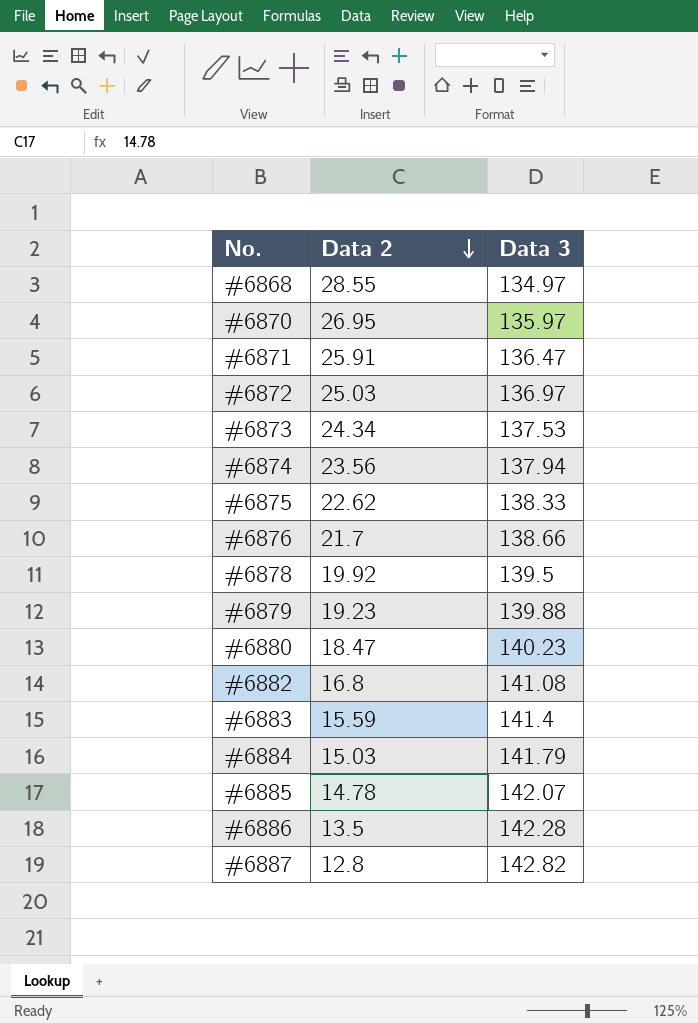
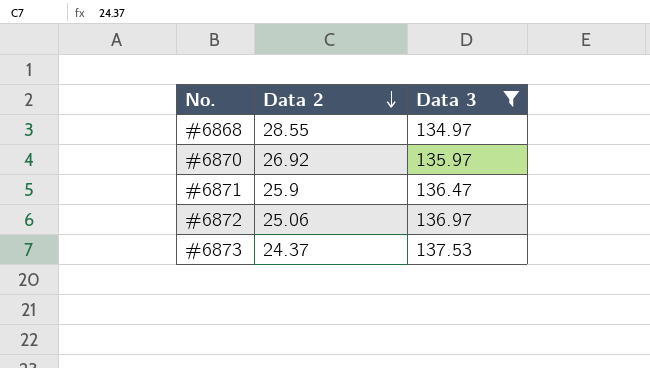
filter: none -> Data 3 <= 137.53
#6870 | Data 2: 26.95 -> 26.92
#6871 | Data 2: 25.91 -> 25.9
#6872 | Data 2: 25.03 -> 25.06
#6873 | Data 2: 24.34 -> 24.37

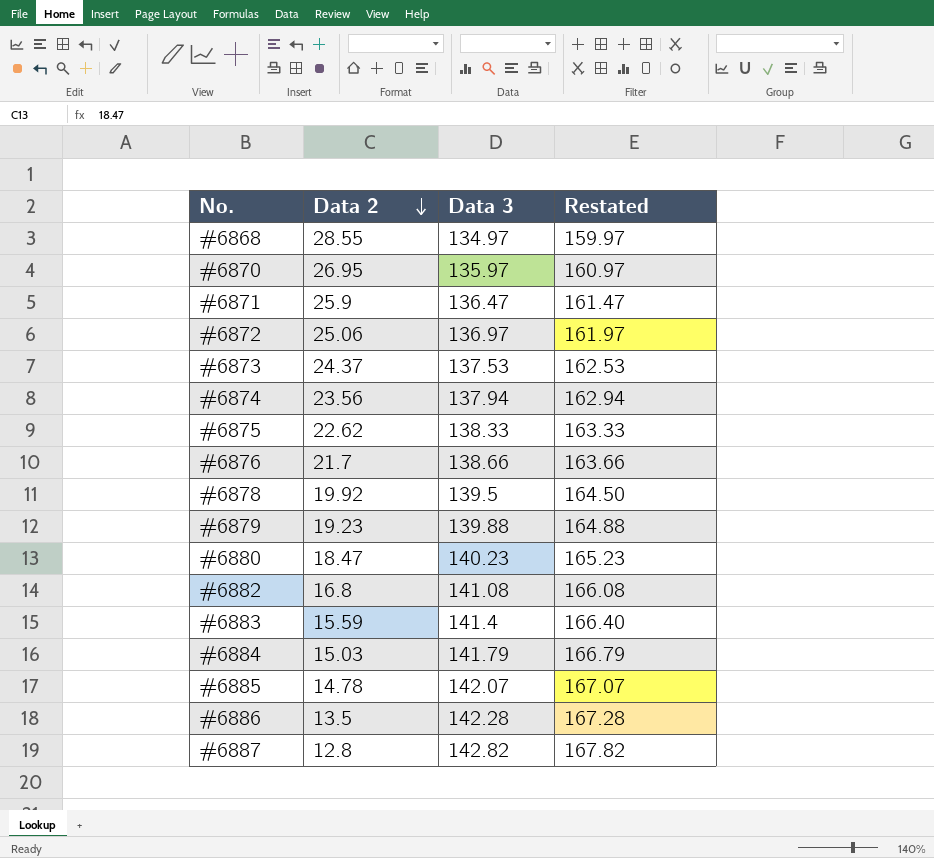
filter: Data 3 <= 137.53 -> none
column Restated | formula: none -> [Data 3] + 25
#6870 | Data 2: 26.92 -> 26.95

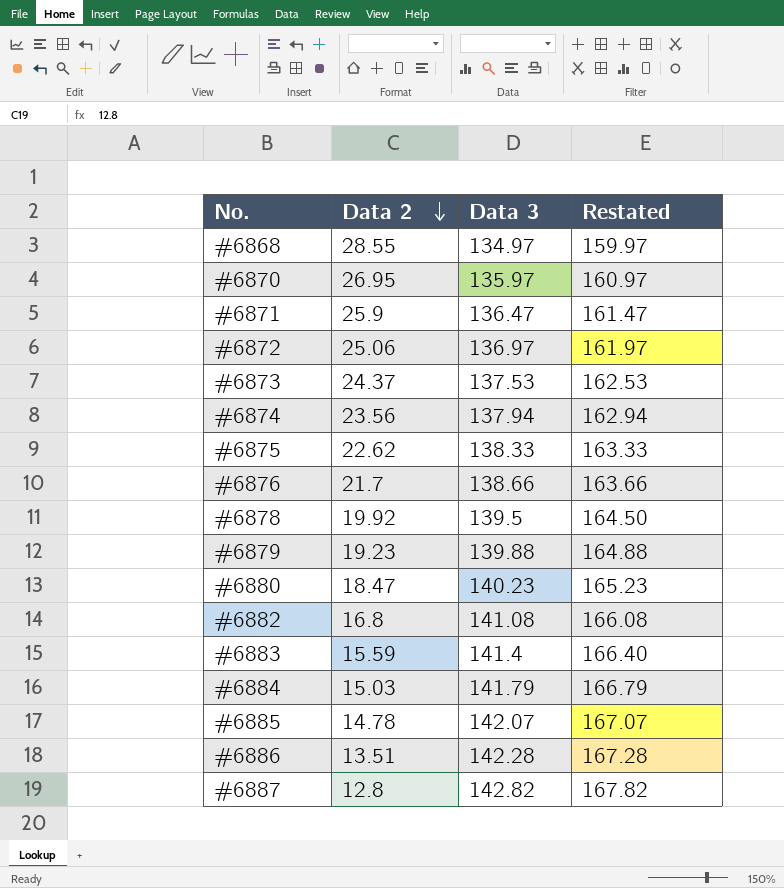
#6886 | Data 2: 13.5 -> 13.51

